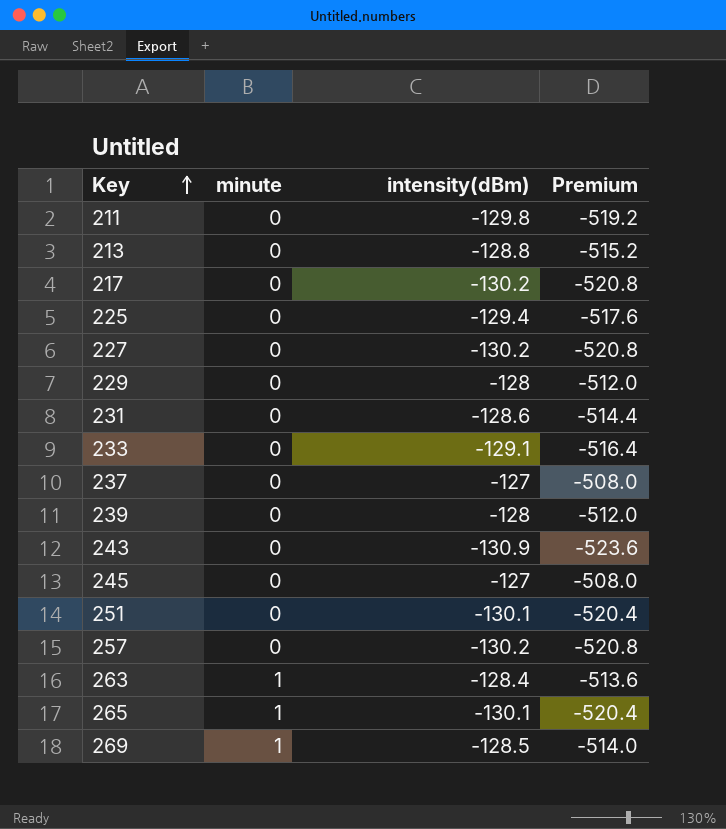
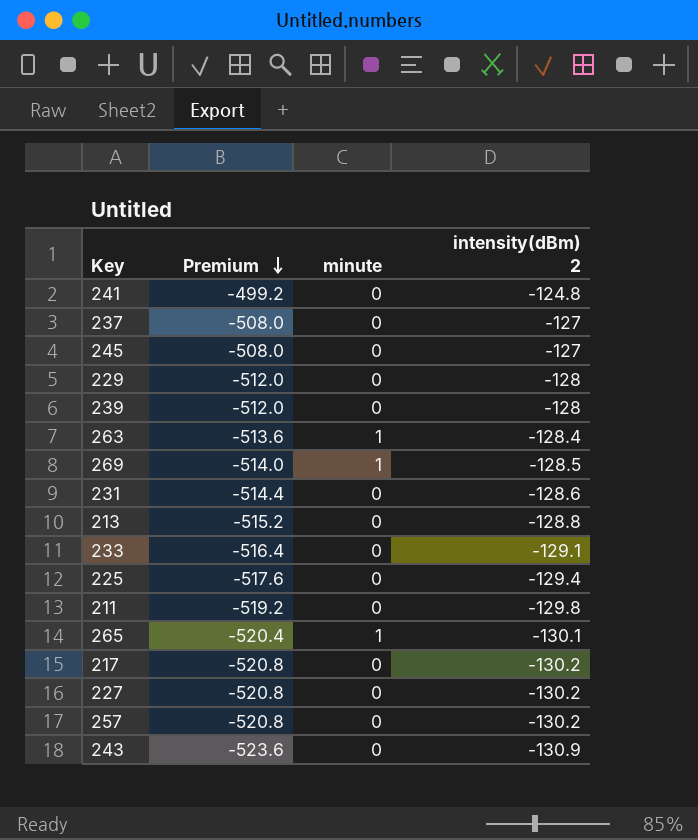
row order: Key ascending -> Premium descending
column Premium | position: 4 -> 2
column name: intensity(dBm) -> intensity(dBm) 2
row 251: 0 | -130.1 | -520.4 -> none
row 241: none -> -499.2 | 0 | -124.8

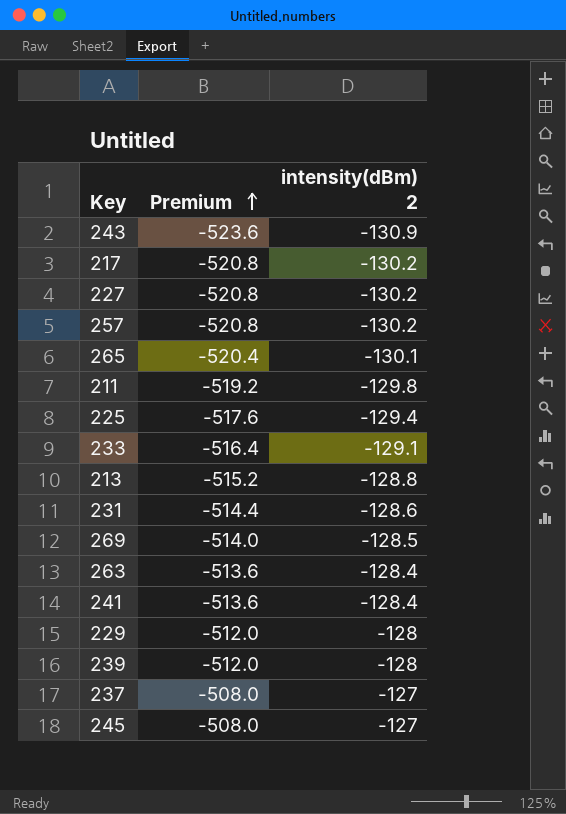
row order: Premium descending -> Premium ascending
column minute | position: 3 -> none
241 | Premium: -499.2 -> -513.6
241 | intensity(dBm) 2: -124.8 -> -128.4

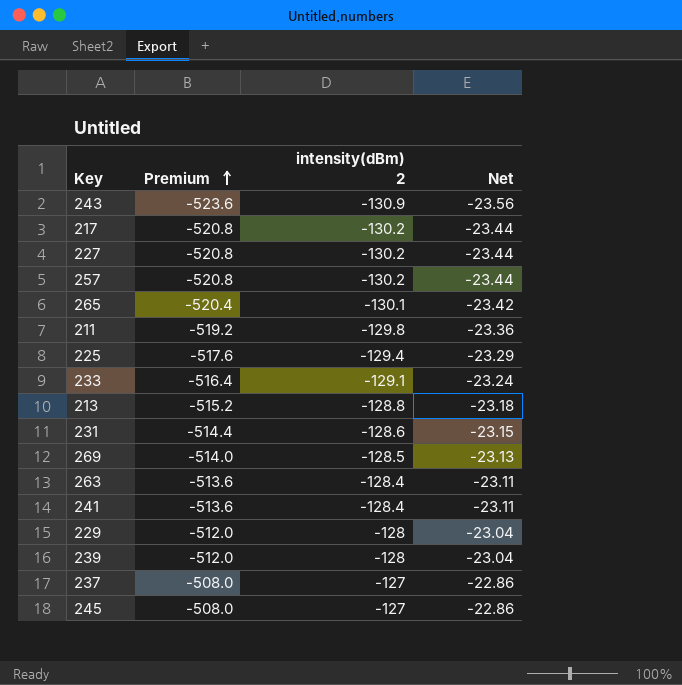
column Net | formula: none -> [intensity(dBm) 2] * 0.18

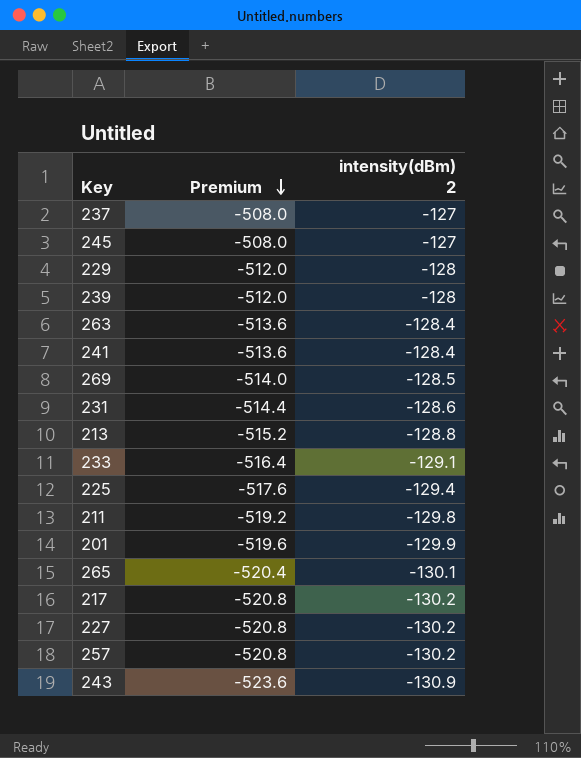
row order: Premium ascending -> Premium descending
column Net | formula: [intensity(dBm) 2] * 0.18 -> none
row 201: none -> -519.6 | -129.9

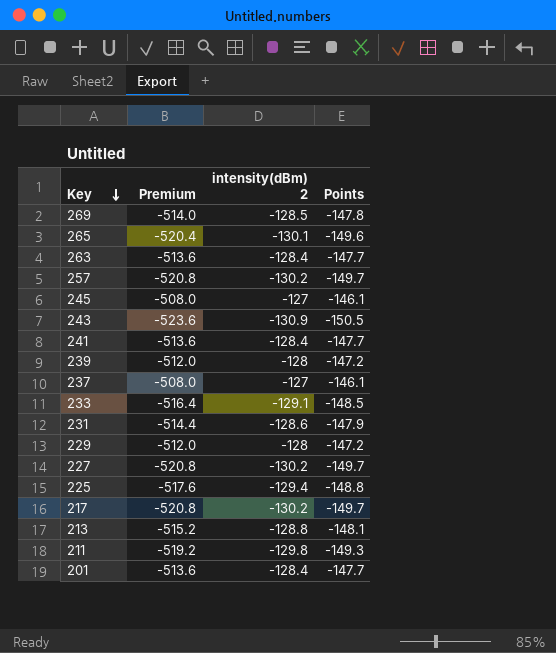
row order: Premium descending -> Key descending
column Points | formula: none -> [intensity(dBm) 2] * 1.15
201 | Premium: -519.6 -> -513.6
201 | intensity(dBm) 2: -129.9 -> -128.4

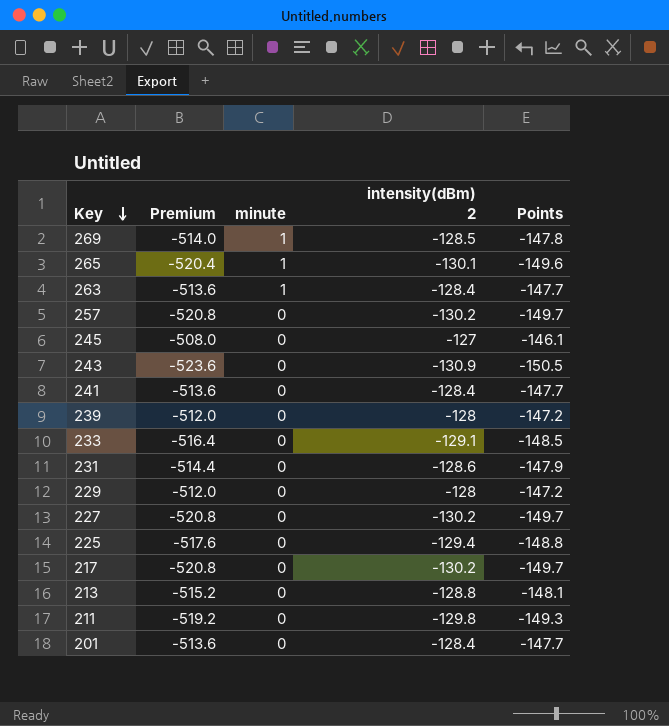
column minute | position: none -> 3
row 237: -508.0 | -127 | -146.1 -> none

